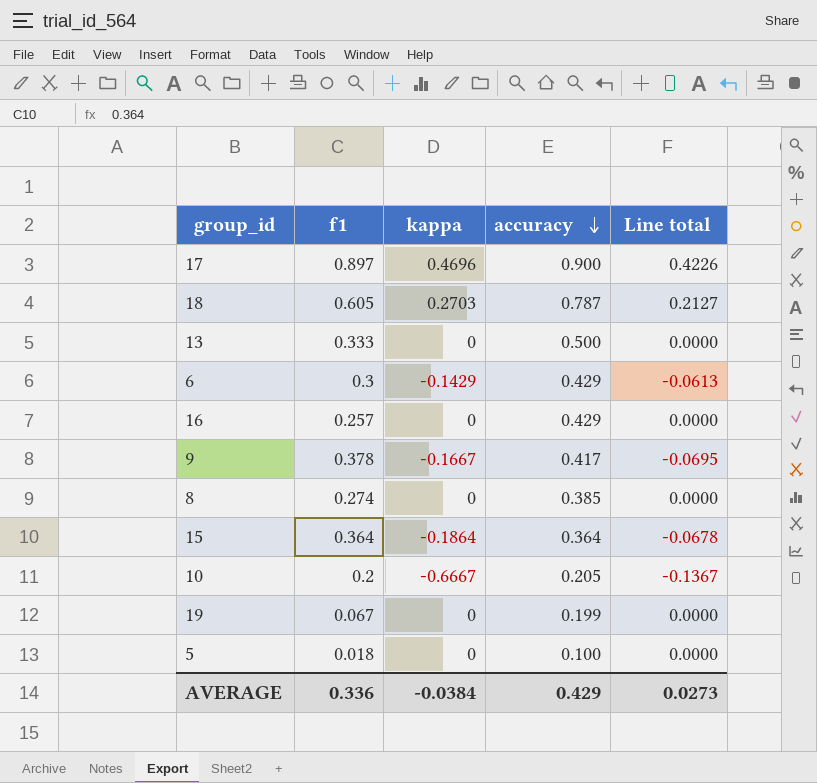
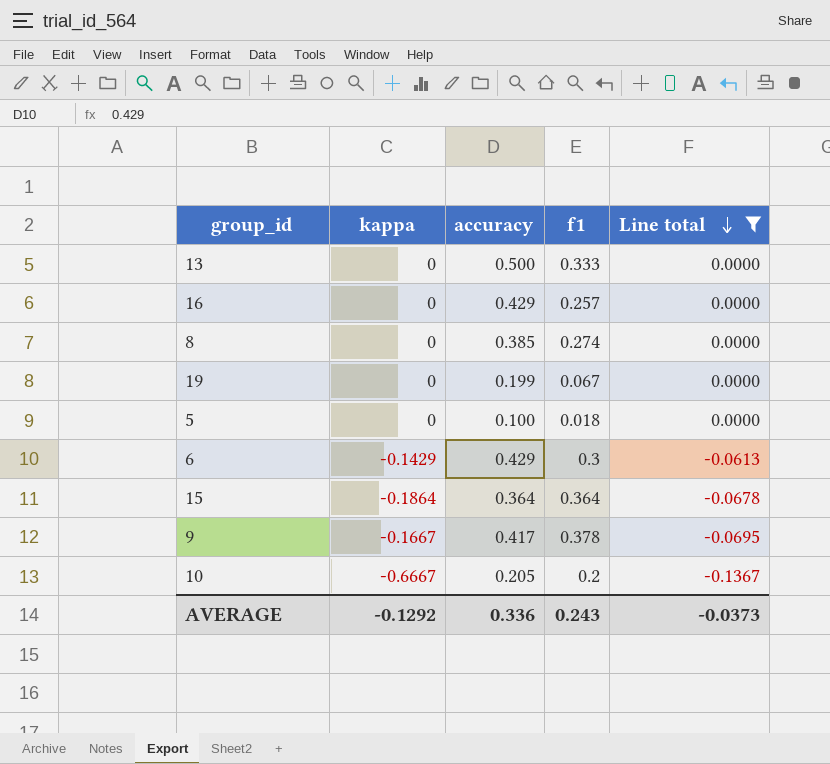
filter: none -> Line total <= 0.0000
row order: accuracy descending -> Line total descending
column f1 | position: 2 -> 4
AVERAGE | kappa: -0.0384 -> -0.1292
AVERAGE | accuracy: 0.429 -> 0.336
AVERAGE | f1: 0.336 -> 0.243
AVERAGE | Line total: 0.0273 -> -0.0373

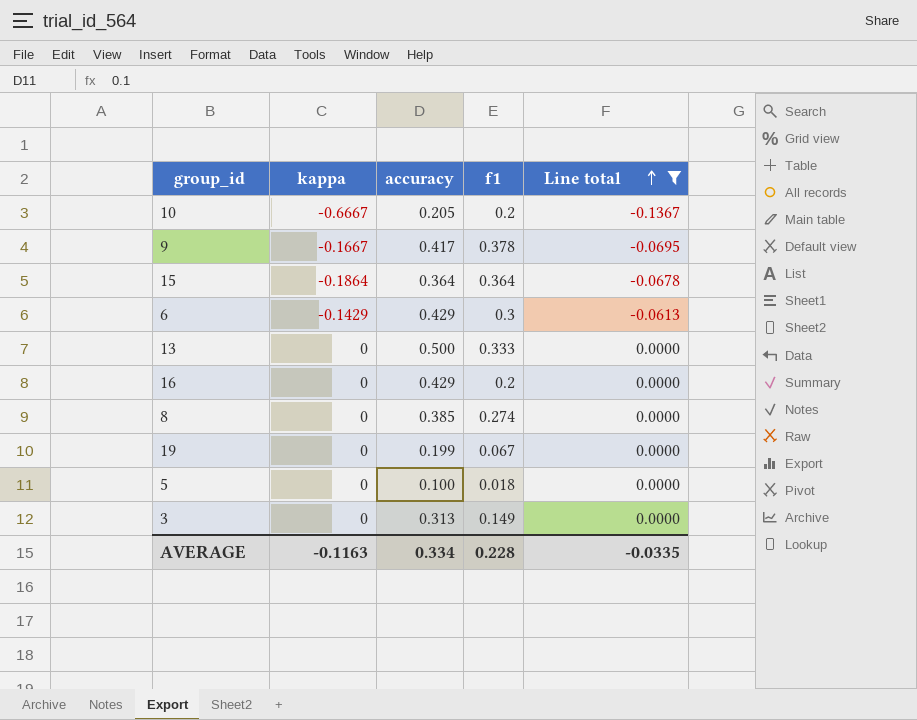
row order: Line total descending -> Line total ascending
16 | f1: 0.257 -> 0.2
row 3: none -> 0 | 0.313 | 0.149 | 0.0000
AVERAGE | kappa: -0.1292 -> -0.1163
AVERAGE | accuracy: 0.336 -> 0.334
AVERAGE | f1: 0.243 -> 0.228
AVERAGE | Line total: -0.0373 -> -0.0335

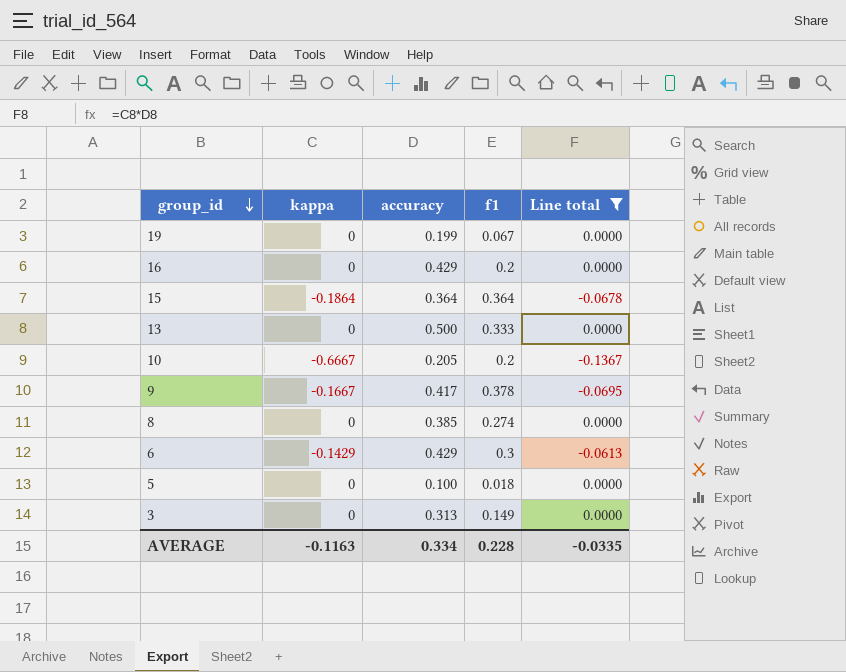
row order: Line total ascending -> group_id descending

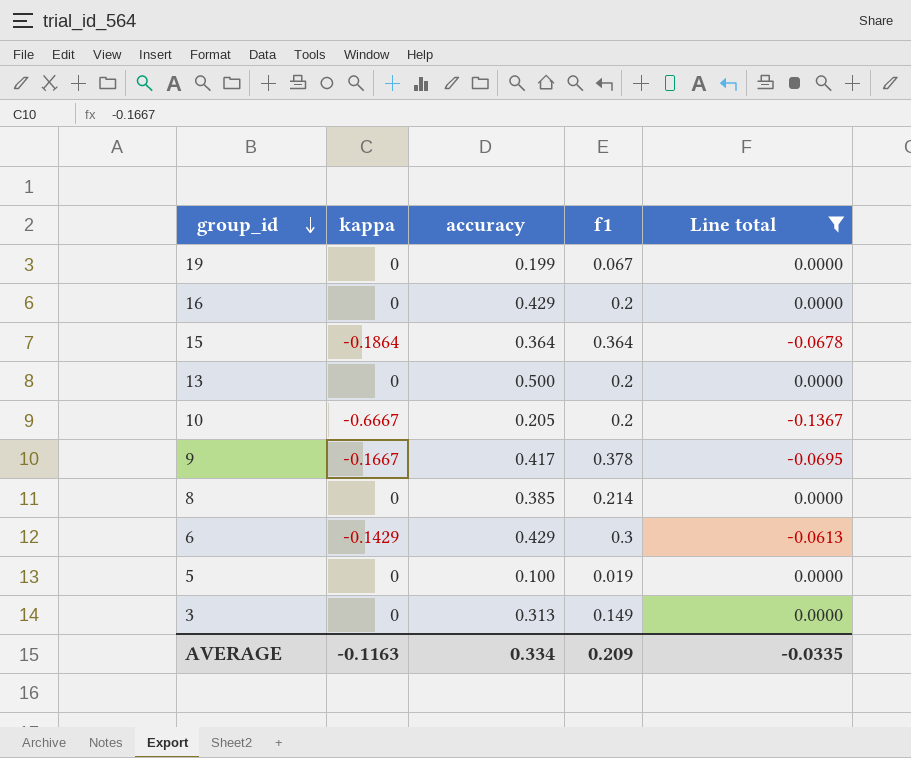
13 | f1: 0.333 -> 0.2
8 | f1: 0.274 -> 0.214
5 | f1: 0.018 -> 0.019
AVERAGE | f1: 0.228 -> 0.209

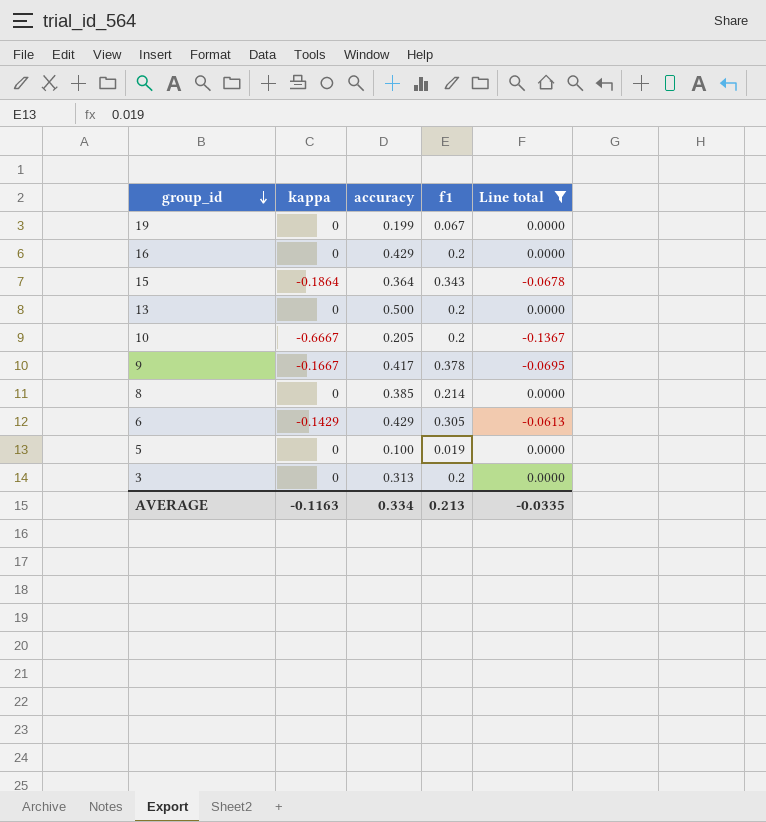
15 | f1: 0.364 -> 0.343
6 | f1: 0.3 -> 0.305
3 | f1: 0.149 -> 0.2
AVERAGE | f1: 0.209 -> 0.213

